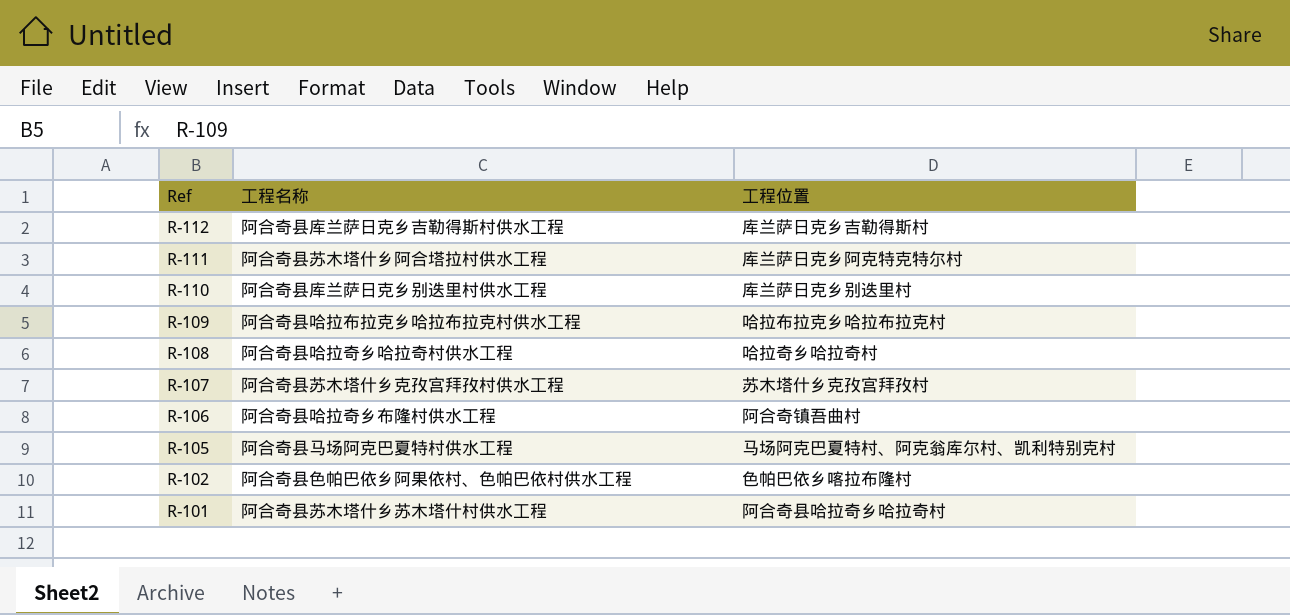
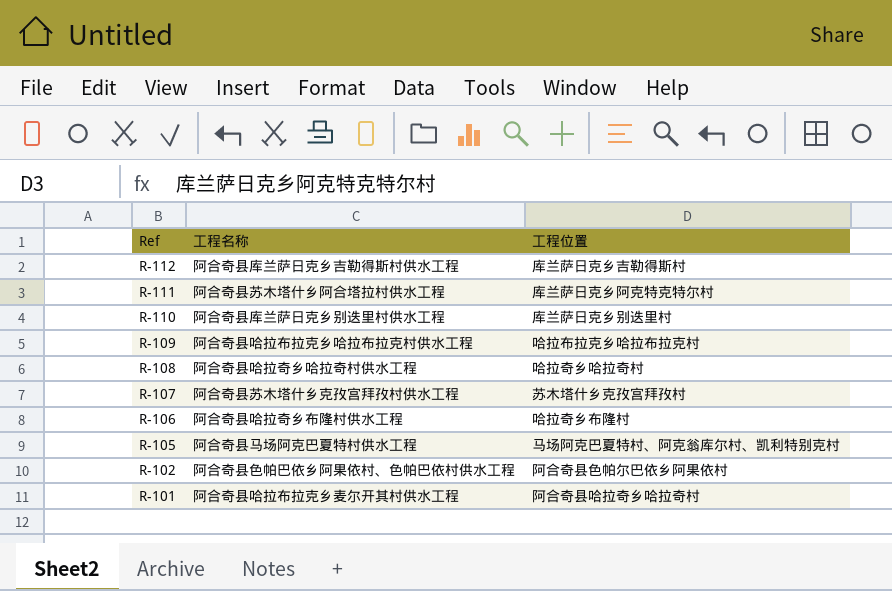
R-106 | 工程位置: 阿合奇镇吾曲村 -> 哈拉奇乡布隆村
R-102 | 工程位置: 色帕巴依乡喀拉布隆村 -> 阿合奇县色帕尔巴依乡阿果依村
R-101 | 工程名称: 阿合奇县苏木塔什乡苏木塔什村供水工程 -> 阿合奇县哈拉布拉克乡麦尔开其村供水工程

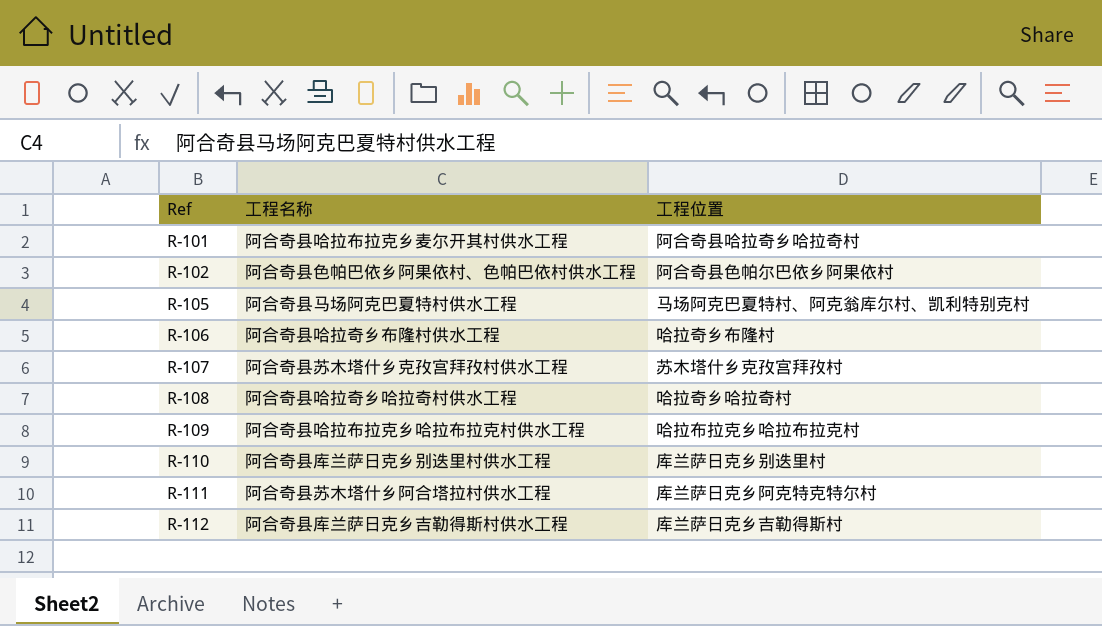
row order: Ref descending -> Ref ascending

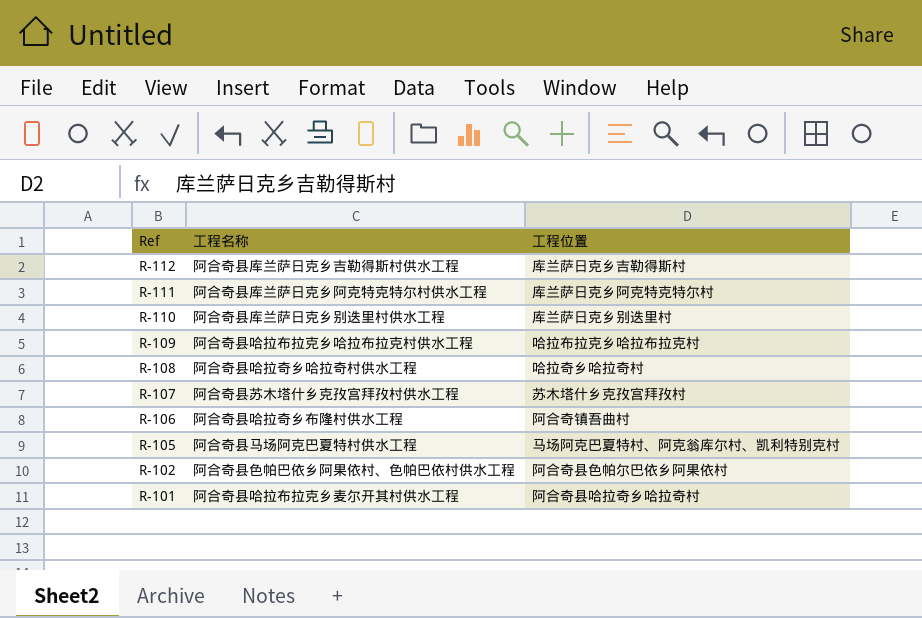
row order: Ref ascending -> Ref descending
R-111 | 工程名称: 阿合奇县苏木塔什乡阿合塔拉村供水工程 -> 阿合奇县库兰萨日克乡阿克特克特尔村供水工程
R-106 | 工程位置: 哈拉奇乡布隆村 -> 阿合奇镇吾曲村

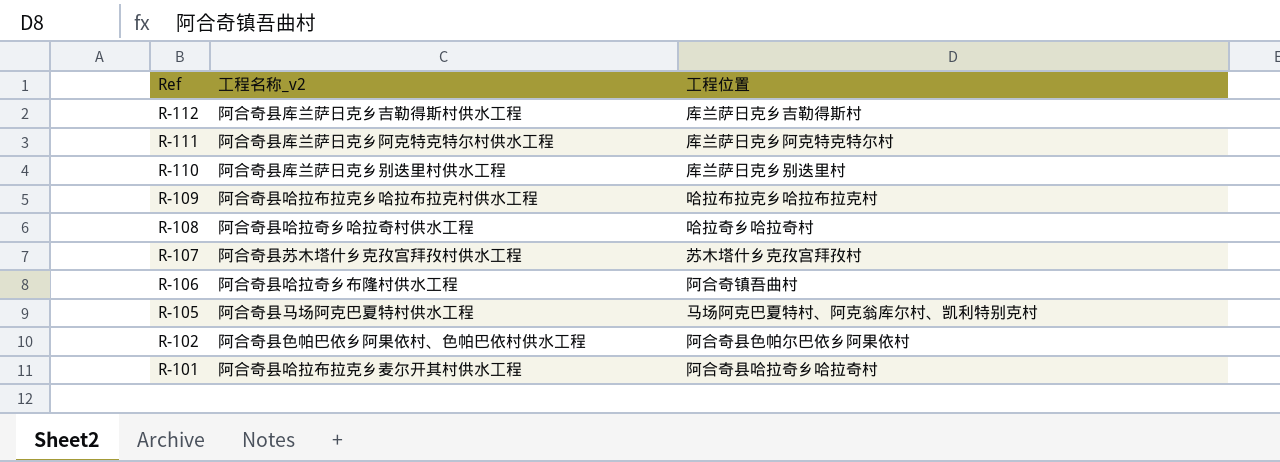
column name: 工程名称 -> 工程名称_v2

